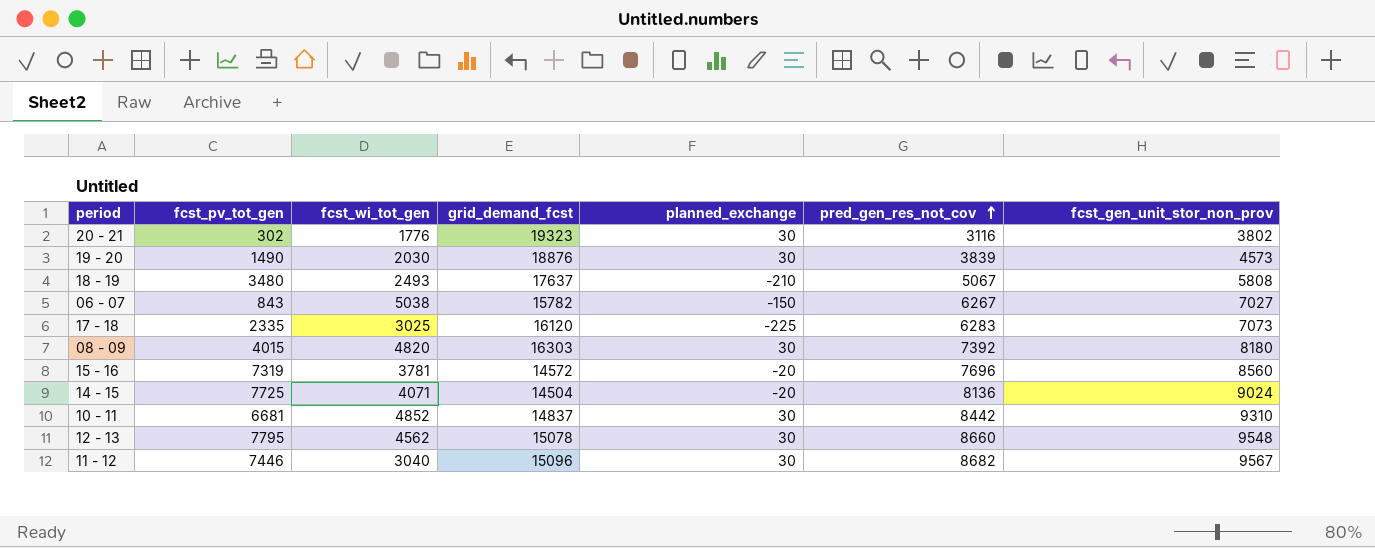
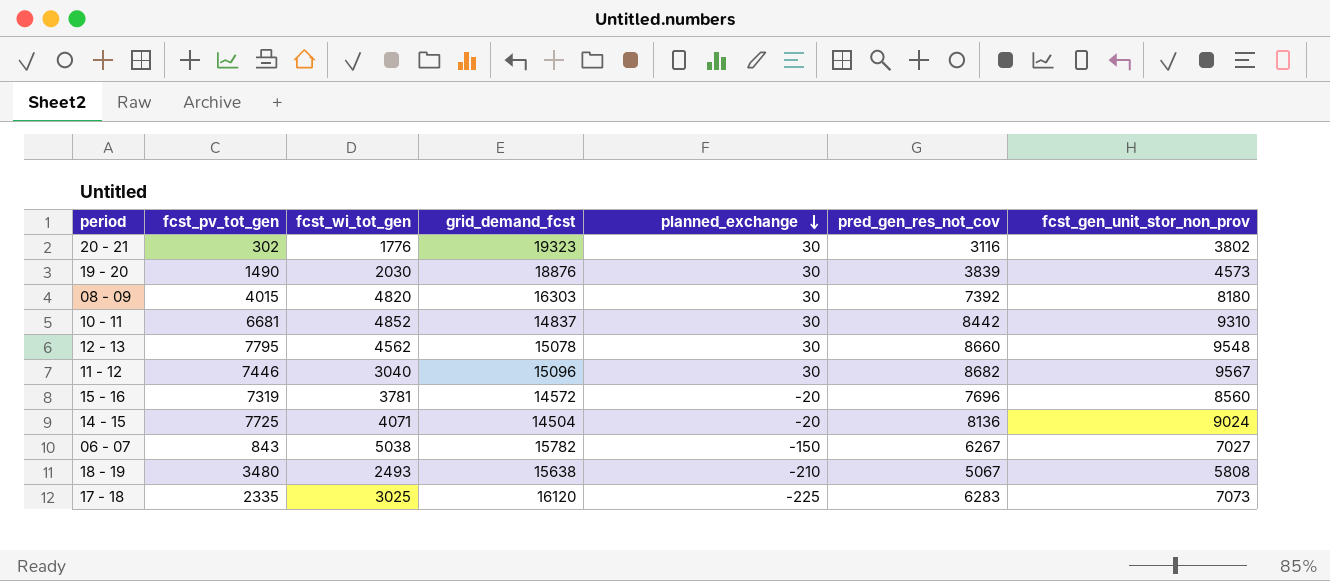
row order: pred_gen_res_not_cov ascending -> planned_exchange descending
18 - 19 | grid_demand_fcst: 17637 -> 15638

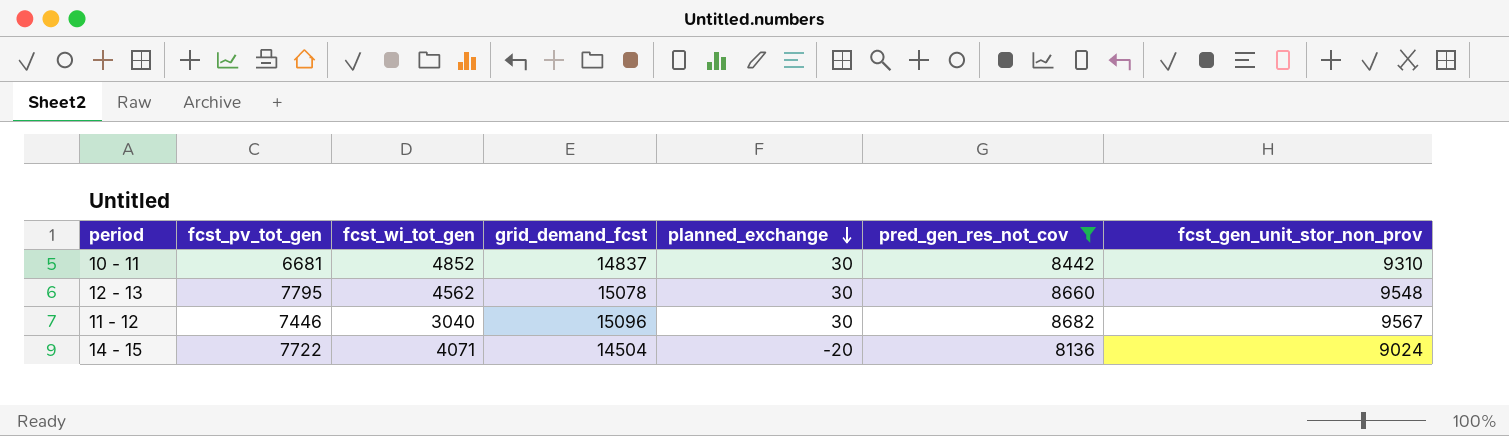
filter: none -> pred_gen_res_not_cov >= 8136
14 - 15 | fcst_pv_tot_gen: 7725 -> 7722

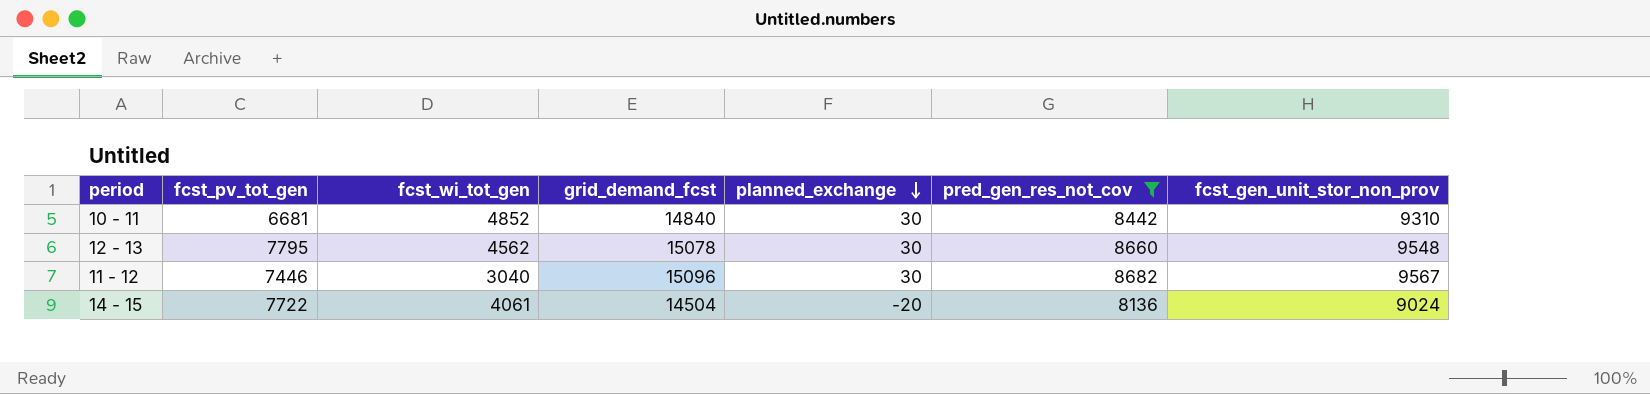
10 - 11 | grid_demand_fcst: 14837 -> 14840
14 - 15 | fcst_wi_tot_gen: 4071 -> 4061

